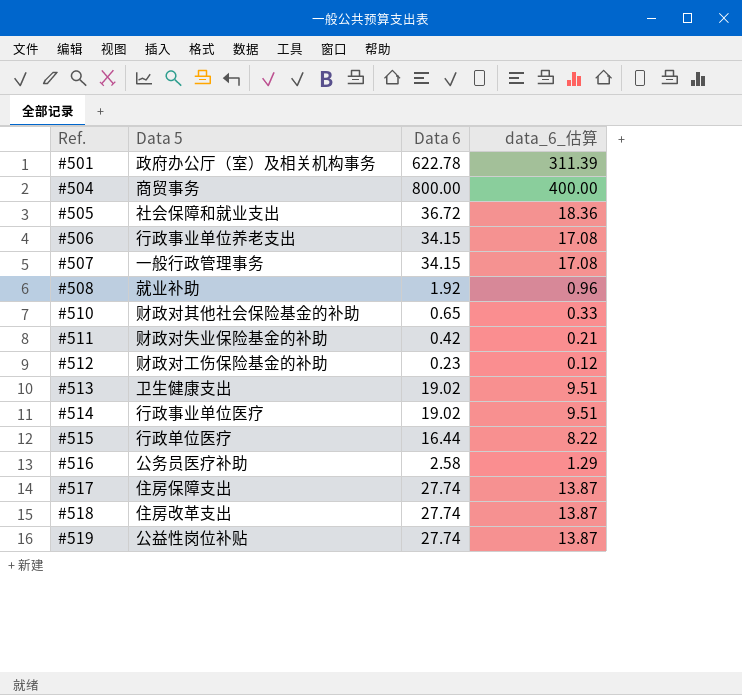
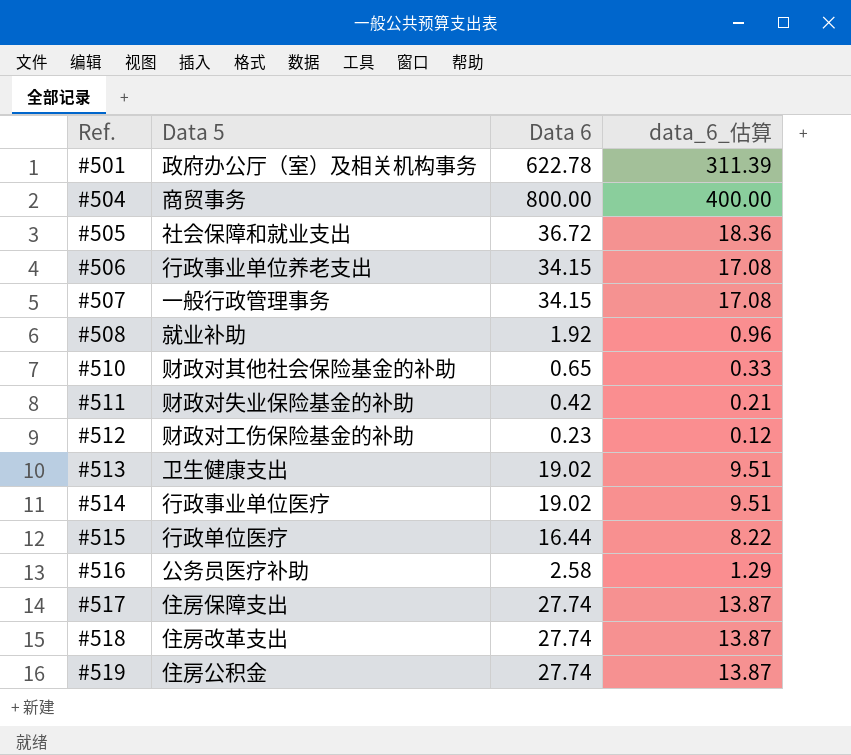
#519 | Data 5: 公益性岗位补贴 -> 住房公积金

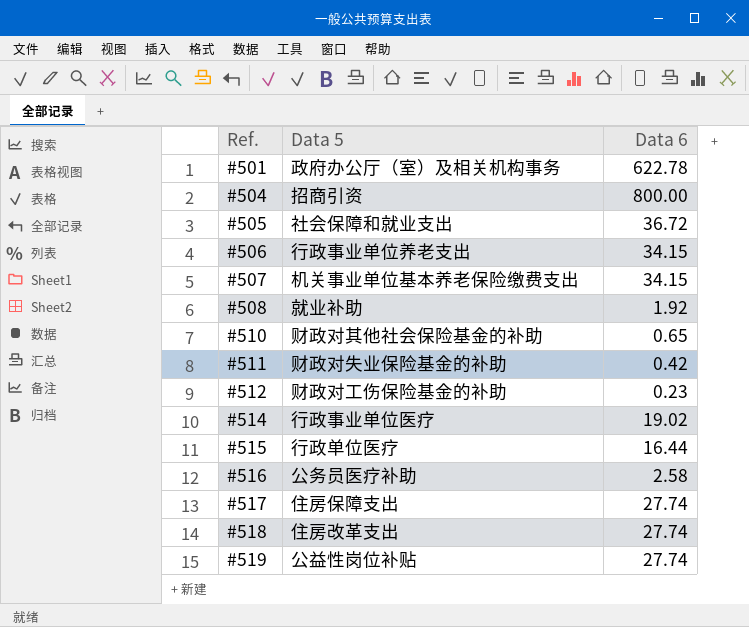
column data_6_估算 | formula: [Data 6] * 0.5 -> none
row #513: 卫生健康支出 | 19.02 | 9.51 -> none
#504 | Data 5: 商贸事务 -> 招商引资
#507 | Data 5: 一般行政管理事务 -> 机关事业单位基本养老保险缴费支出
#519 | Data 5: 住房公积金 -> 公益性岗位补贴

